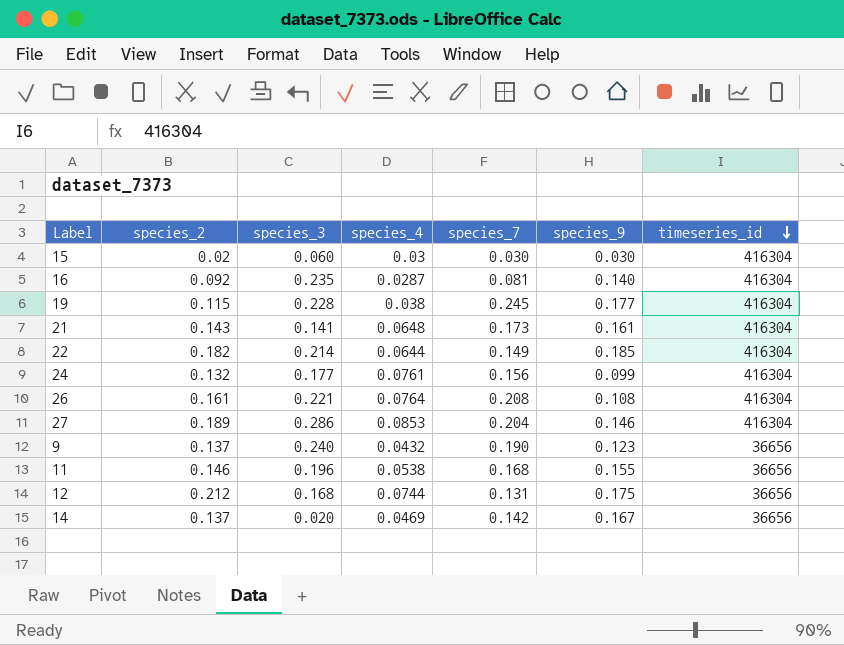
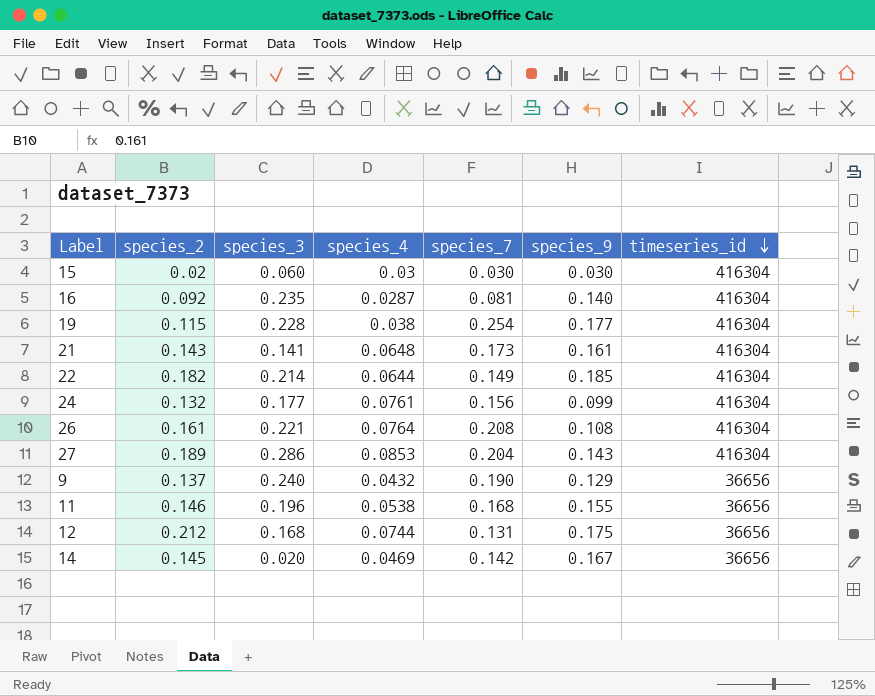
19 | species_7: 0.245 -> 0.254
27 | species_9: 0.146 -> 0.143
9 | species_9: 0.123 -> 0.129
14 | species_2: 0.137 -> 0.145

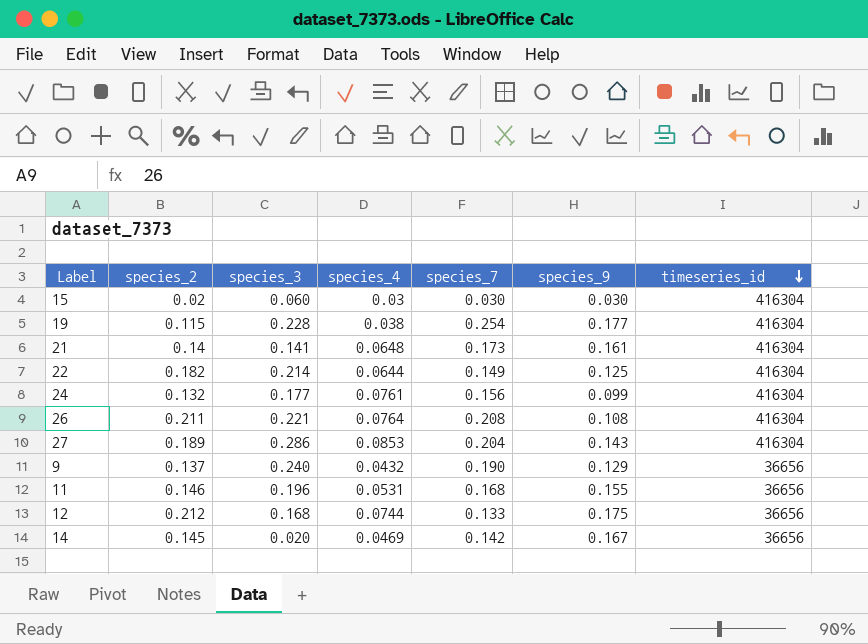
row 16: 0.092 | 0.235 | 0.0287 | 0.081 | 0.140 | 416304 -> none
21 | species_2: 0.143 -> 0.14
22 | species_9: 0.185 -> 0.125
26 | species_2: 0.161 -> 0.211
11 | species_4: 0.0538 -> 0.0531
12 | species_7: 0.131 -> 0.133

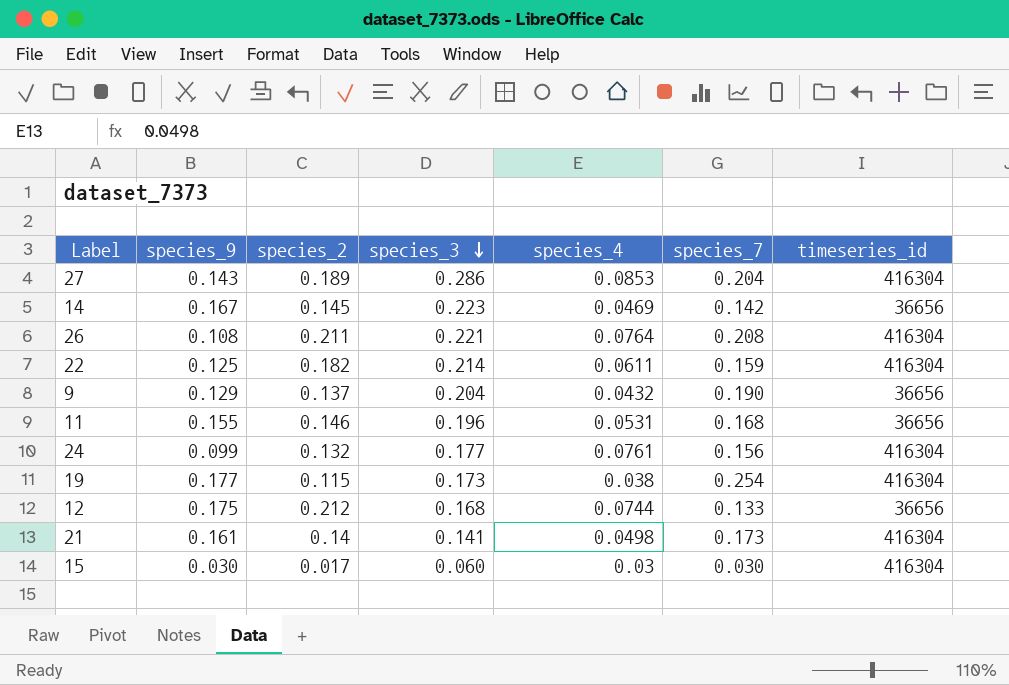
row order: timeseries_id descending -> species_3 descending
column species_9 | position: 6 -> 2
14 | species_3: 0.020 -> 0.223
22 | species_4: 0.0644 -> 0.0611
22 | species_7: 0.149 -> 0.159
9 | species_3: 0.240 -> 0.204
19 | species_3: 0.228 -> 0.173
21 | species_4: 0.0648 -> 0.0498
15 | species_2: 0.02 -> 0.017

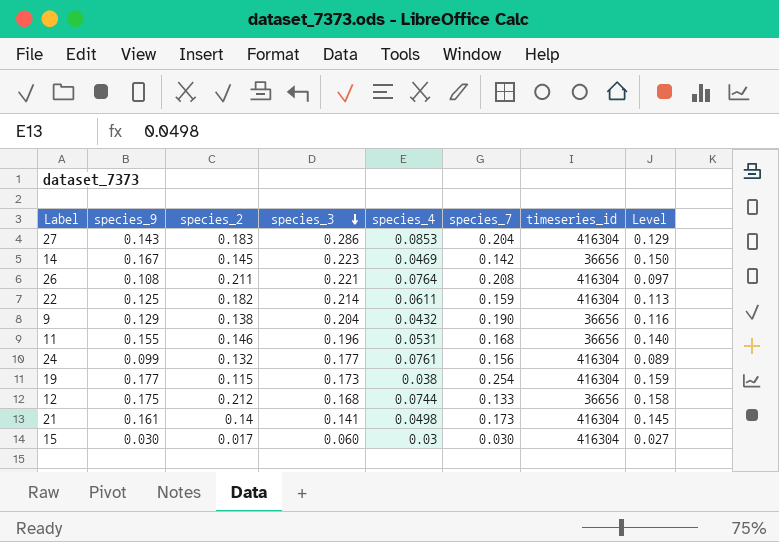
column Level | formula: none -> [species_9] * 0.9
27 | species_2: 0.189 -> 0.183
9 | species_2: 0.137 -> 0.138

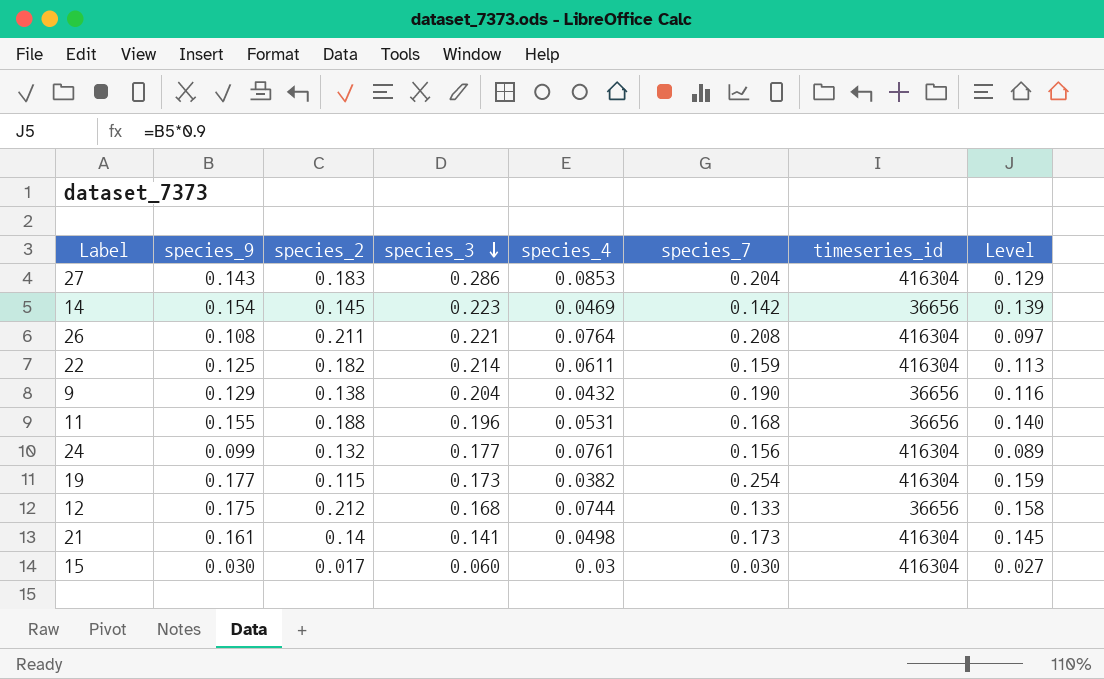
14 | species_9: 0.167 -> 0.154
14 | Level: 0.150 -> 0.139
11 | species_2: 0.146 -> 0.188
19 | species_4: 0.038 -> 0.0382

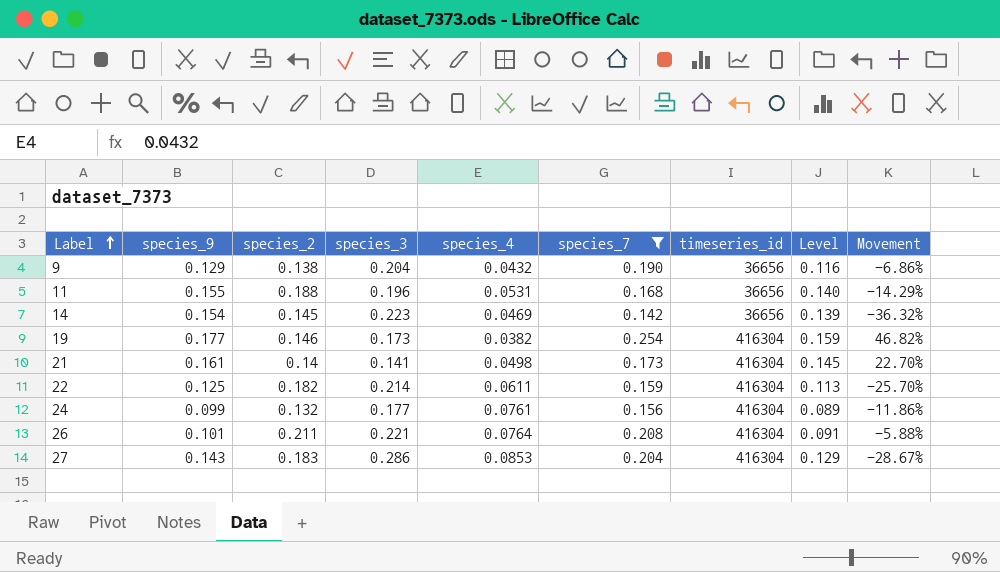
filter: none -> species_7 >= 0.142
row order: species_3 descending -> Label ascending
column Movement | formula: none -> ([species_7] - [species_3]) / [species_3]
19 | species_2: 0.115 -> 0.146
26 | species_9: 0.108 -> 0.101
26 | Level: 0.097 -> 0.091

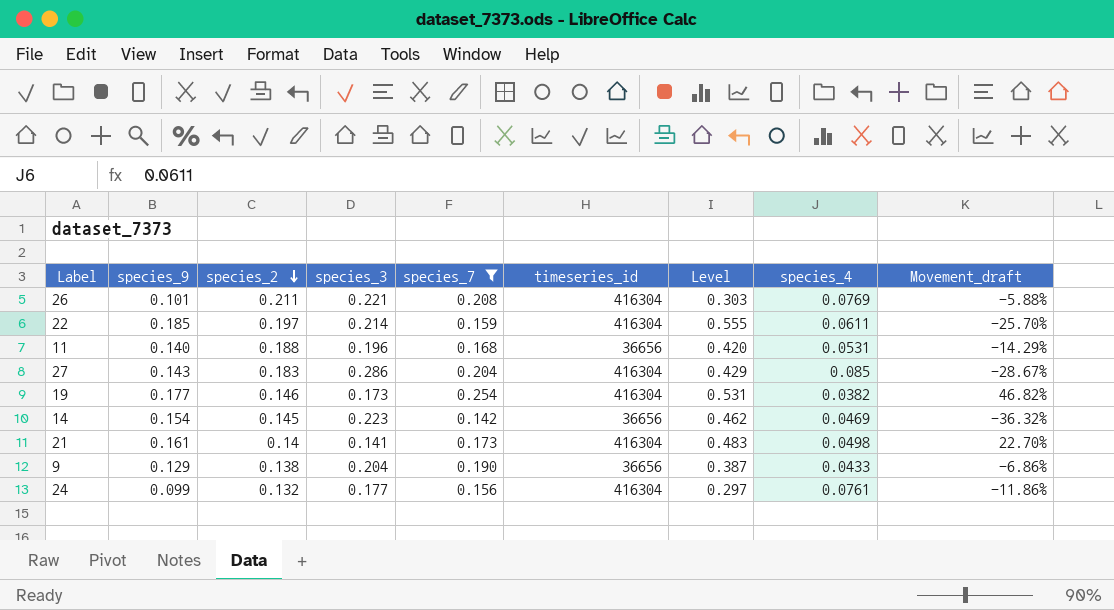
row order: Label ascending -> species_2 descending
column Level | formula: [species_9] * 0.9 -> [species_9] * 3
column species_4 | position: 5 -> 8
column name: Movement -> Movement_draft
26 | species_4: 0.0764 -> 0.0769
22 | species_9: 0.125 -> 0.185
22 | species_2: 0.182 -> 0.197
11 | species_9: 0.155 -> 0.140
27 | species_4: 0.0853 -> 0.085
9 | species_4: 0.0432 -> 0.0433

